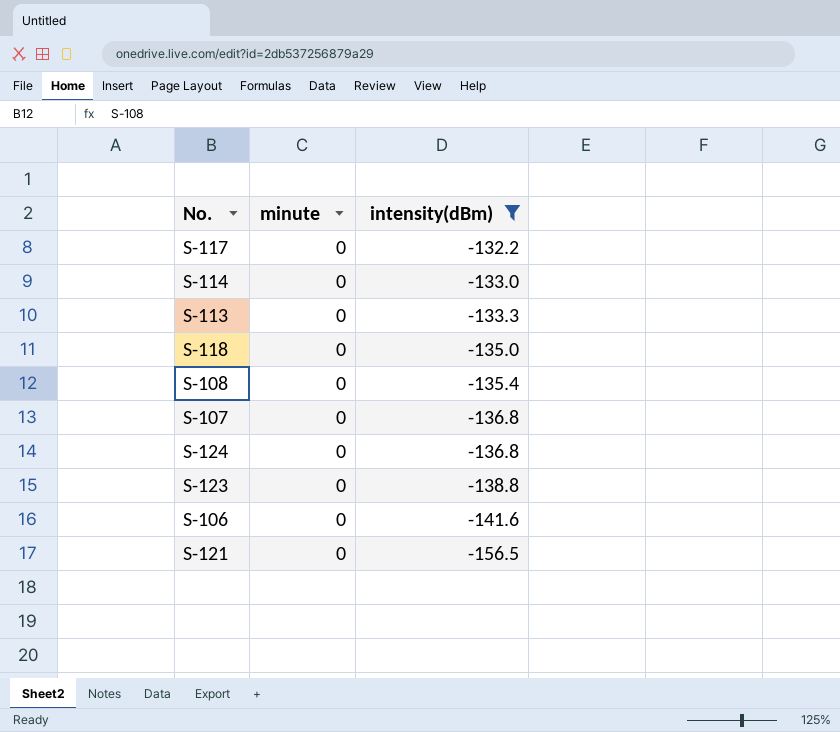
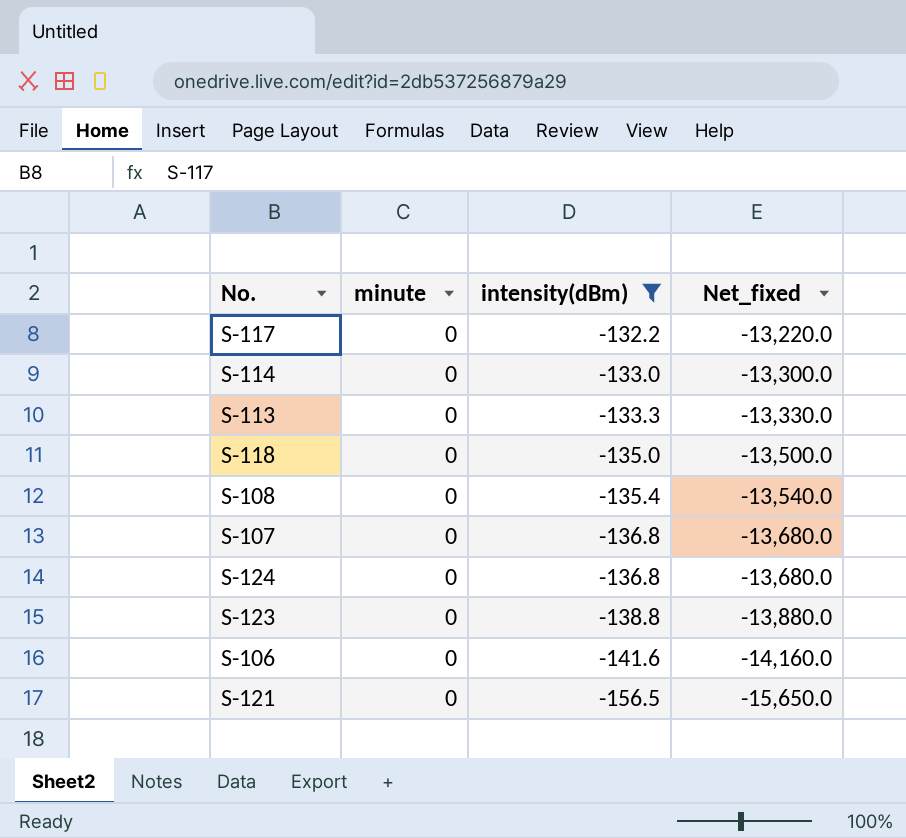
column Net_fixed | formula: none -> [intensity(dBm)] * 100

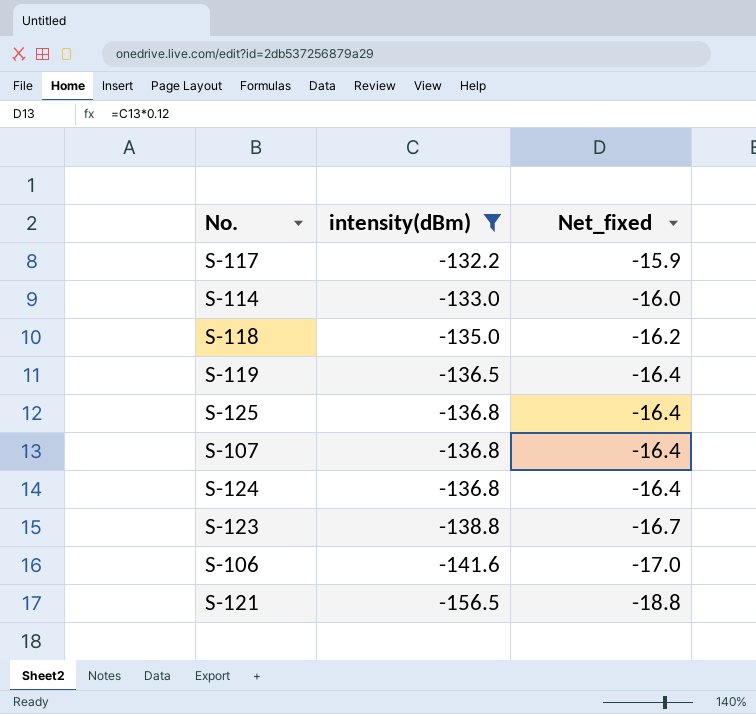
column minute | position: 2 -> none
column Net_fixed | formula: [intensity(dBm)] * 100 -> [intensity(dBm)] * 0.12
row S-113: 0 | -133.3 | -13,330.0 -> none
row S-108: 0 | -135.4 | -13,540.0 -> none
row S-119: none -> -136.5 | -16.4
row S-125: none -> -136.8 | -16.4

